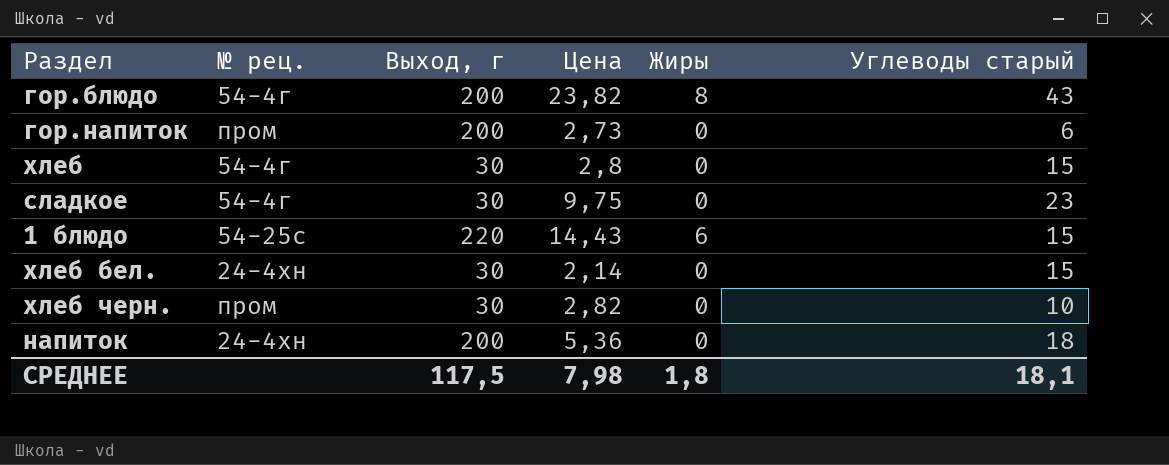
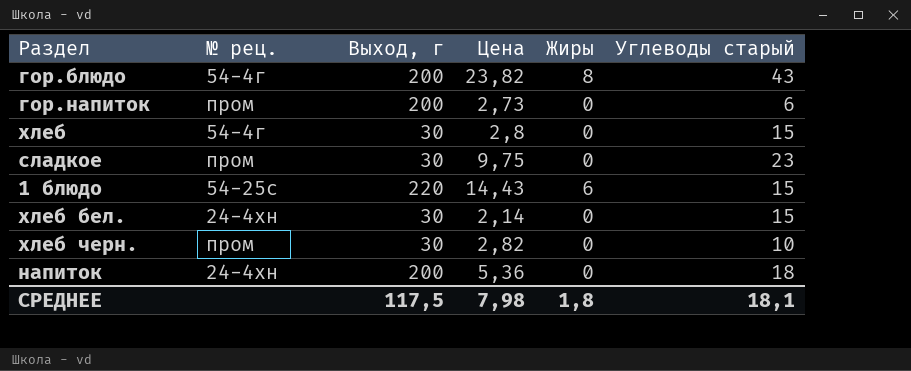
сладкое | № рец.: 54-4г -> пром

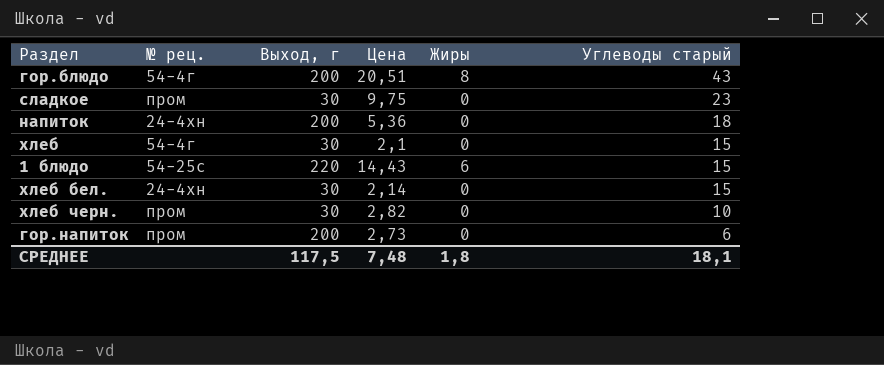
row order: none -> Углеводы старый descending
гор.блюдо | Цена: 23,82 -> 20,51
хлеб | Цена: 2,8 -> 2,1
СРЕДНЕЕ | Цена: 7,98 -> 7,48

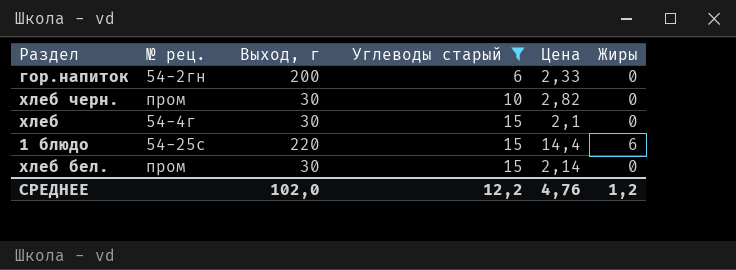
filter: none -> Углеводы старый <= 15
row order: Углеводы старый descending -> Углеводы старый ascending
column Углеводы старый | position: 6 -> 4
гор.напиток | № рец.: пром -> 54-2гн
гор.напиток | Цена: 2,73 -> 2,33
1 блюдо | Цена: 14,43 -> 14,4
хлеб бел. | № рец.: 24-4хн -> пром
СРЕДНЕЕ | Выход, г: 117,5 -> 102,0
СРЕДНЕЕ | Углеводы старый: 18,1 -> 12,2
СРЕДНЕЕ | Цена: 7,48 -> 4,76
СРЕДНЕЕ | Жиры: 1,8 -> 1,2

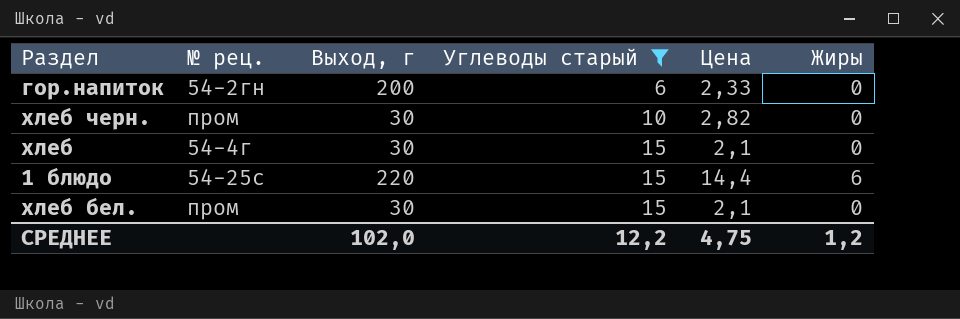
хлеб бел. | Цена: 2,14 -> 2,1
СРЕДНЕЕ | Цена: 4,76 -> 4,75

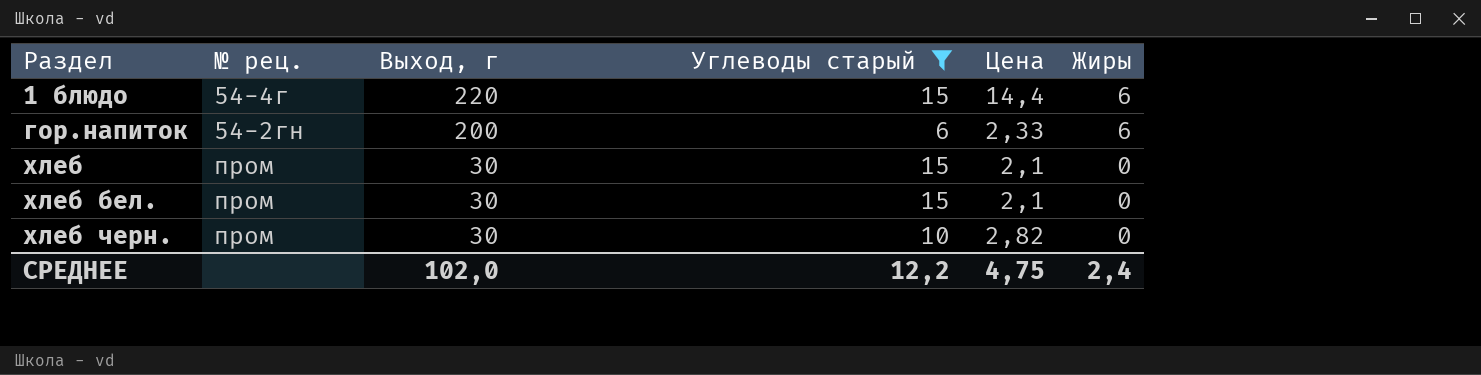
row order: Углеводы старый ascending -> Раздел ascending
1 блюдо | № рец.: 54-25с -> 54-4г
гор.напиток | Жиры: 0 -> 6
хлеб | № рец.: 54-4г -> пром
СРЕДНЕЕ | Жиры: 1,2 -> 2,4

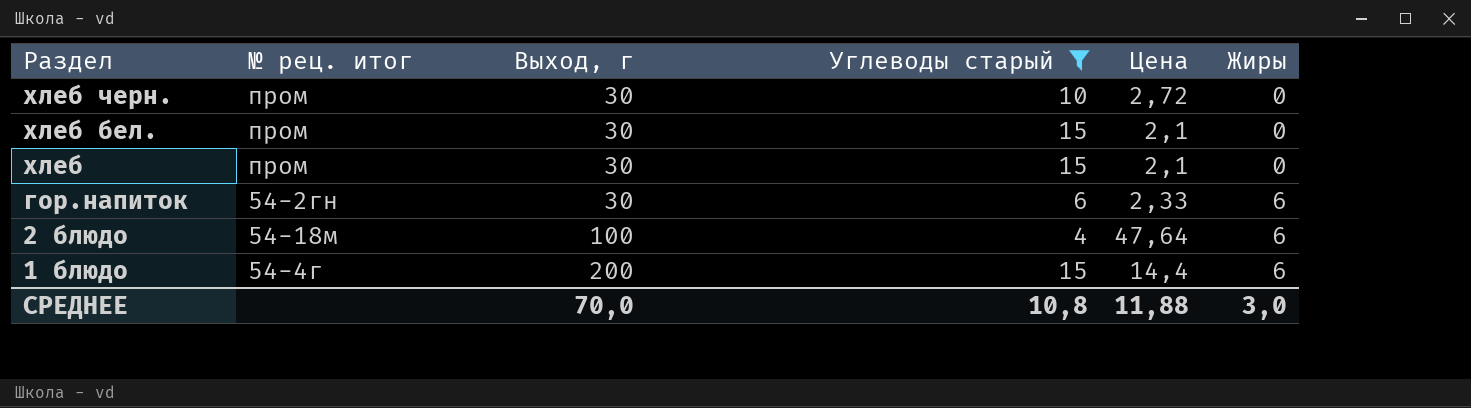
row order: Раздел ascending -> Раздел descending
column name: № рец. -> № рец. итог
хлеб черн. | Цена: 2,82 -> 2,72
гор.напиток | Выход, г: 200 -> 30
row 2 блюдо: none -> 54-18м | 100 | 4 | 47,64 | 6
1 блюдо | Выход, г: 220 -> 200
СРЕДНЕЕ | Выход, г: 102,0 -> 70,0
СРЕДНЕЕ | Углеводы старый: 12,2 -> 10,8
СРЕДНЕЕ | Цена: 4,75 -> 11,88
СРЕДНЕЕ | Жиры: 2,4 -> 3,0

